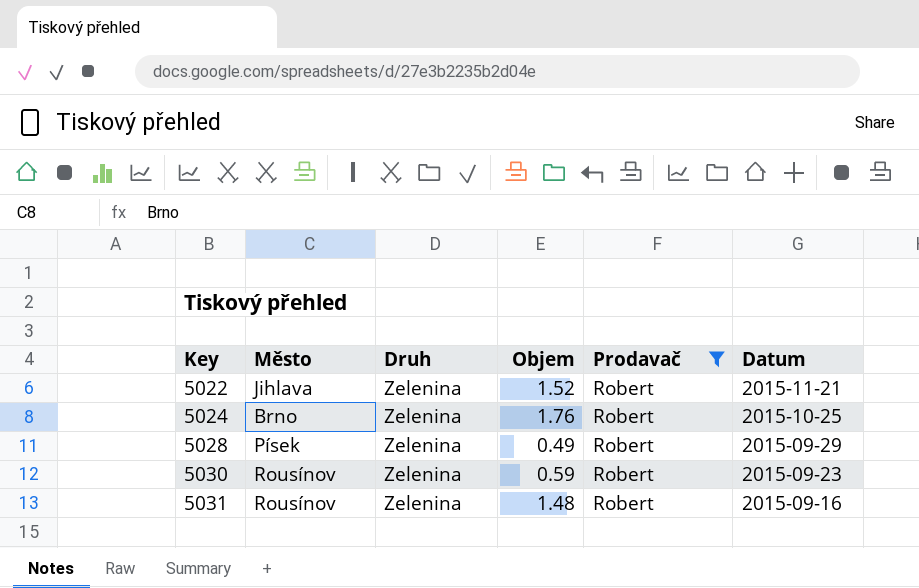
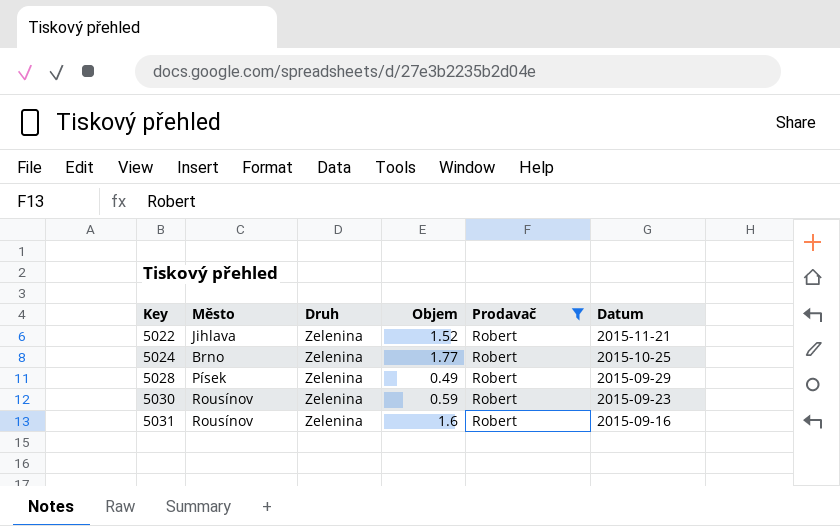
5024 | Objem: 1.76 -> 1.77
5031 | Objem: 1.48 -> 1.6

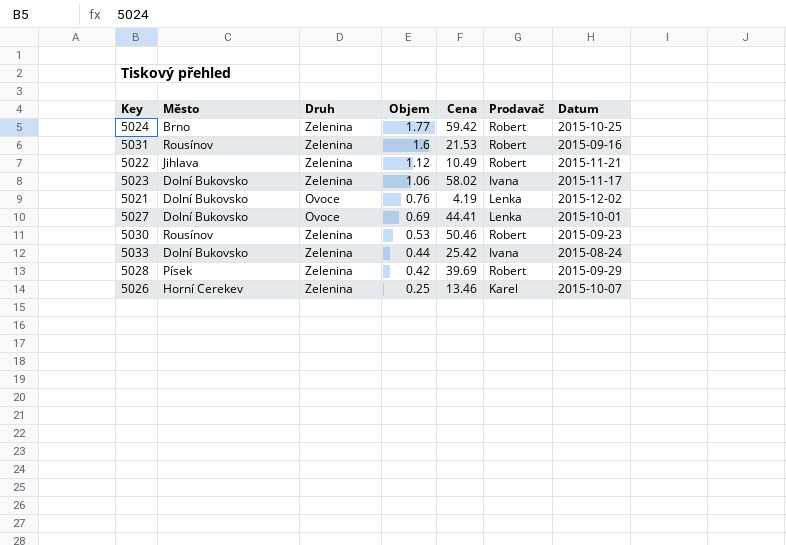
filter: Prodavač = Robert -> none
row order: Key ascending -> Objem descending
column Cena | position: none -> 5
5022 | Objem: 1.52 -> 1.12
5030 | Objem: 0.59 -> 0.53
5028 | Objem: 0.49 -> 0.42

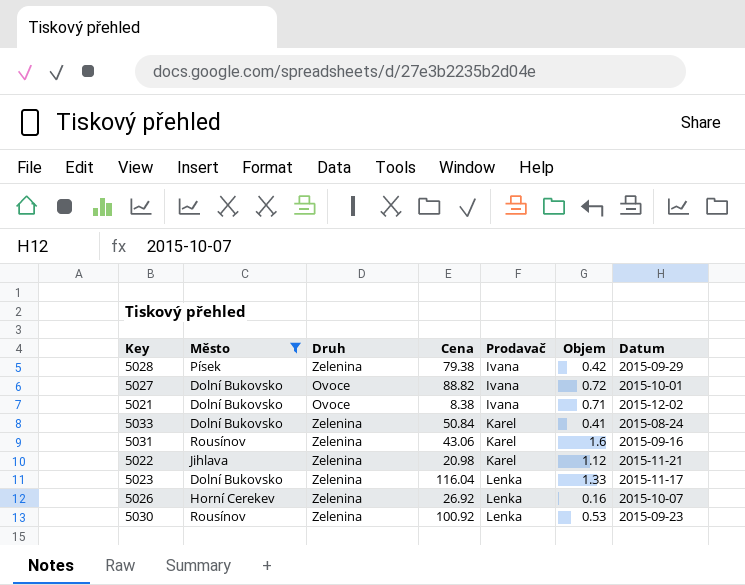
filter: none -> Město != Brno
row order: Objem descending -> Prodavač ascending
column Objem | position: 4 -> 6
5028 | Cena: 39.69 -> 79.38
5028 | Prodavač: Robert -> Ivana
5027 | Cena: 44.41 -> 88.82
5027 | Prodavač: Lenka -> Ivana
5027 | Objem: 0.69 -> 0.72
5021 | Cena: 4.19 -> 8.38
5021 | Prodavač: Lenka -> Ivana
5021 | Objem: 0.76 -> 0.71
5033 | Cena: 25.42 -> 50.84
5033 | Prodavač: Ivana -> Karel
5033 | Objem: 0.44 -> 0.41
5031 | Cena: 21.53 -> 43.06
5031 | Prodavač: Robert -> Karel
5022 | Cena: 10.49 -> 20.98
5022 | Prodavač: Robert -> Karel
5023 | Cena: 58.02 -> 116.04
5023 | Prodavač: Ivana -> Lenka
5023 | Objem: 1.06 -> 1.33
5026 | Cena: 13.46 -> 26.92
5026 | Prodavač: Karel -> Lenka
5026 | Objem: 0.25 -> 0.16
5030 | Cena: 50.46 -> 100.92
5030 | Prodavač: Robert -> Lenka

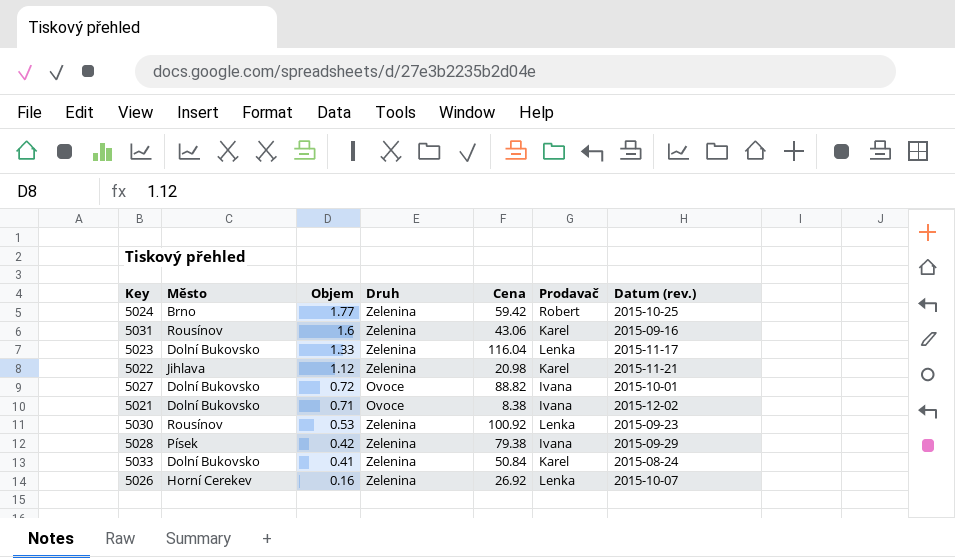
filter: Město != Brno -> none
row order: Prodavač ascending -> Objem descending
column Objem | position: 6 -> 3
column name: Datum -> Datum (rev.)

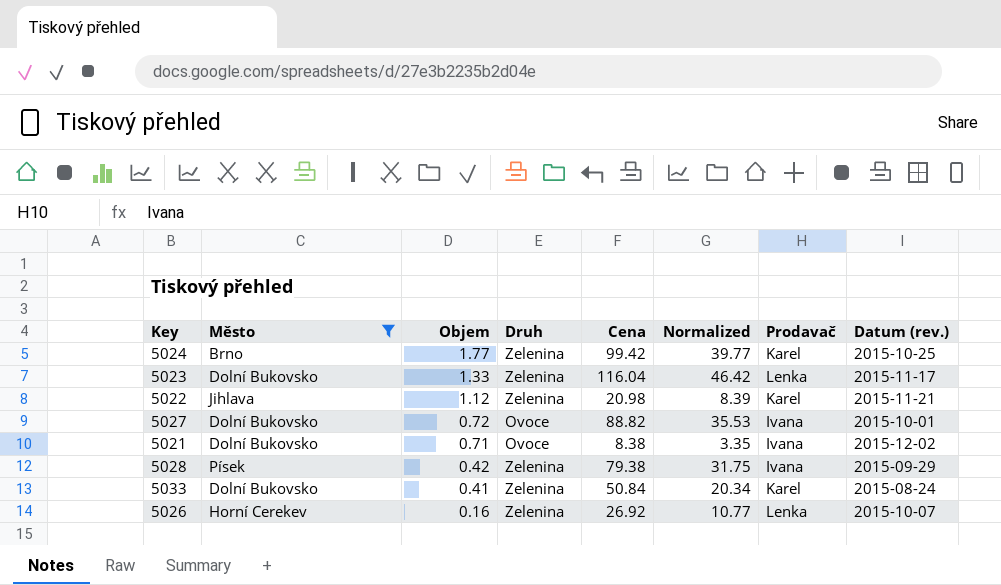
filter: none -> Město != Rousínov
column Normalized | formula: none -> [Cena] * 0.4
5024 | Cena: 59.42 -> 99.42
5024 | Prodavač: Robert -> Karel

